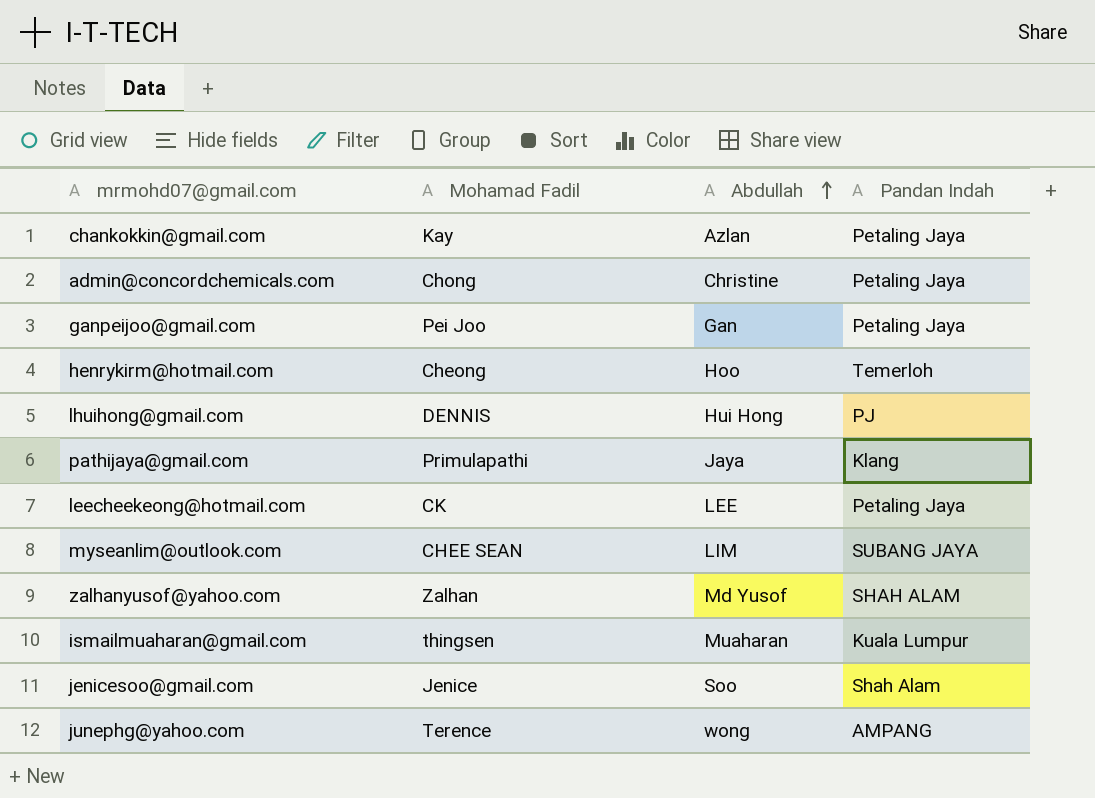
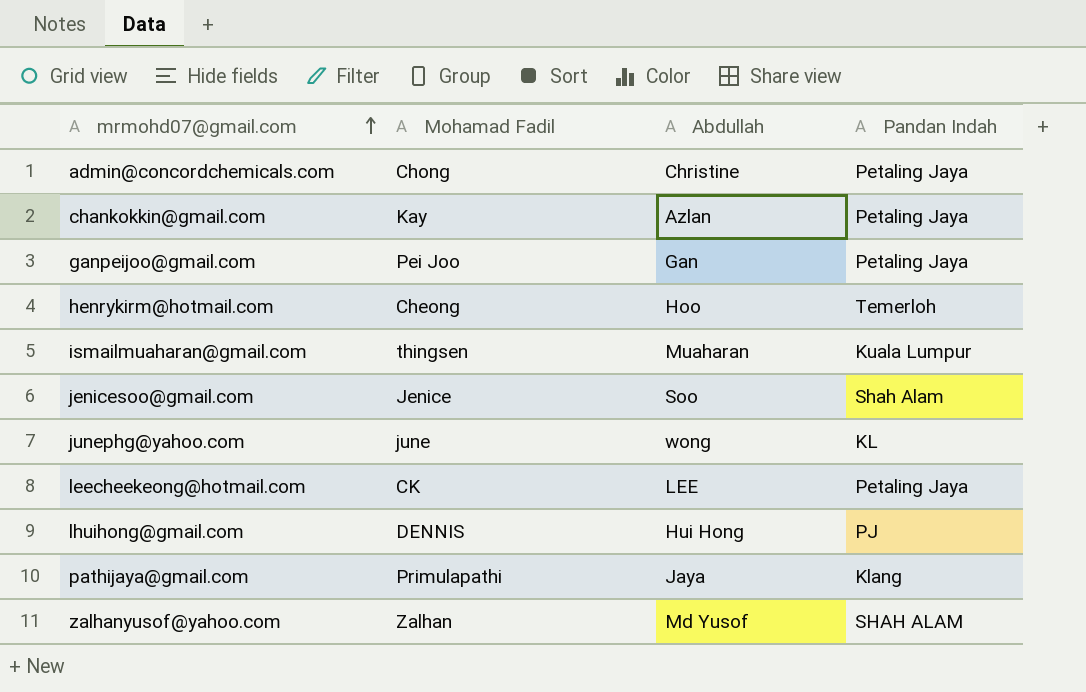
row order: Abdullah ascending -> mrmohd07@gmail.com ascending
row myseanlim@outlook.com: CHEE SEAN | LIM | SUBANG JAYA -> none
junephg@yahoo.com | Mohamad Fadil: Terence -> june
junephg@yahoo.com | Pandan Indah: AMPANG -> KL

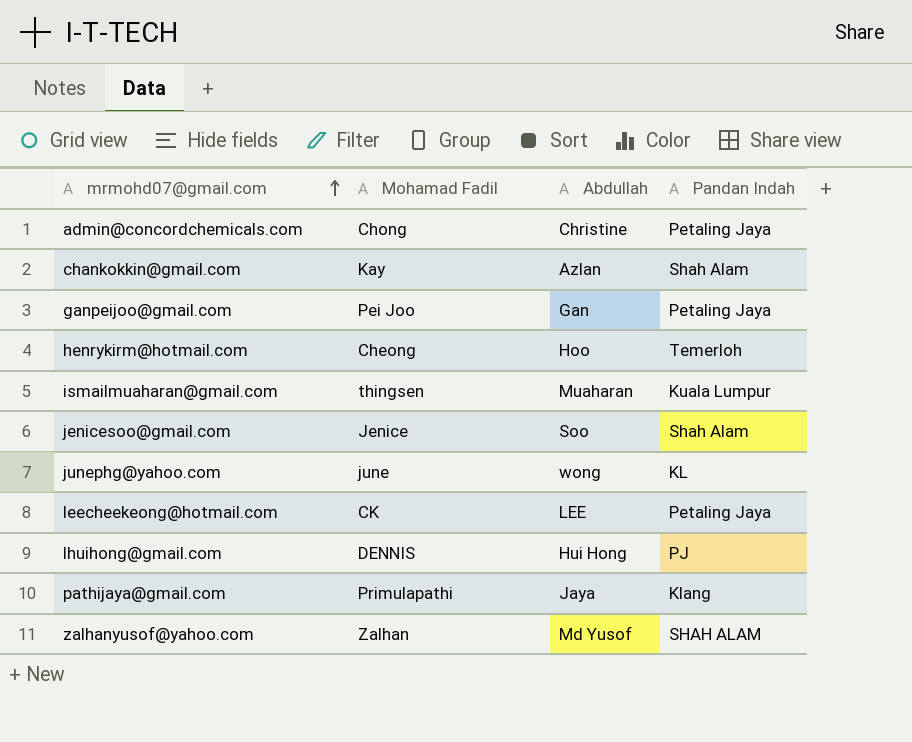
chankokkin@gmail.com | Pandan Indah: Petaling Jaya -> Shah Alam

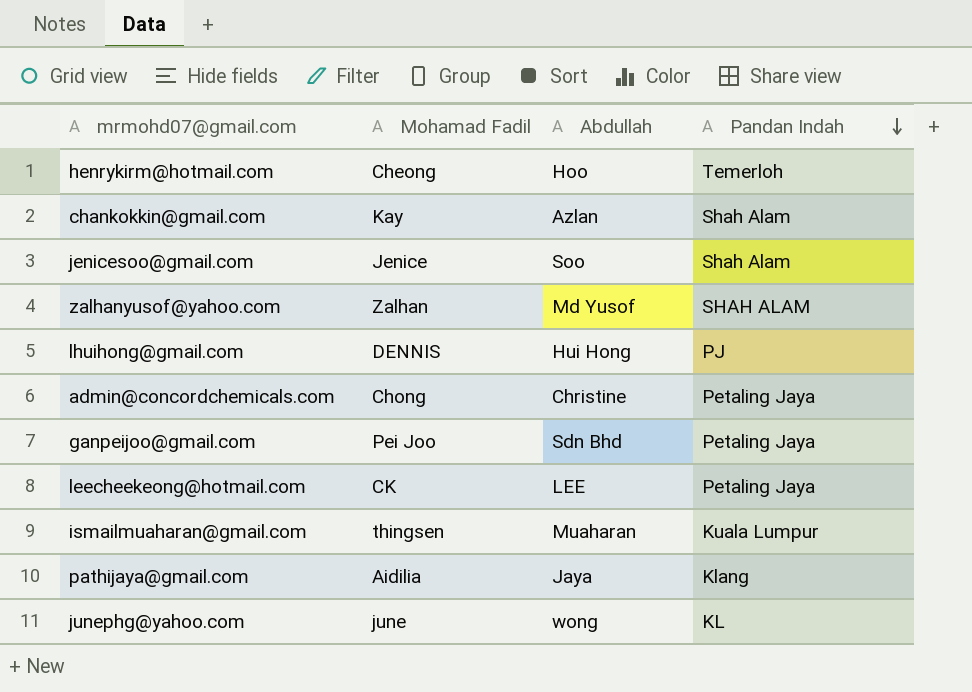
row order: mrmohd07@gmail.com ascending -> Pandan Indah descending
ganpeijoo@gmail.com | Abdullah: Gan -> Sdn Bhd
pathijaya@gmail.com | Mohamad Fadil: Primulapathi -> Aidilia

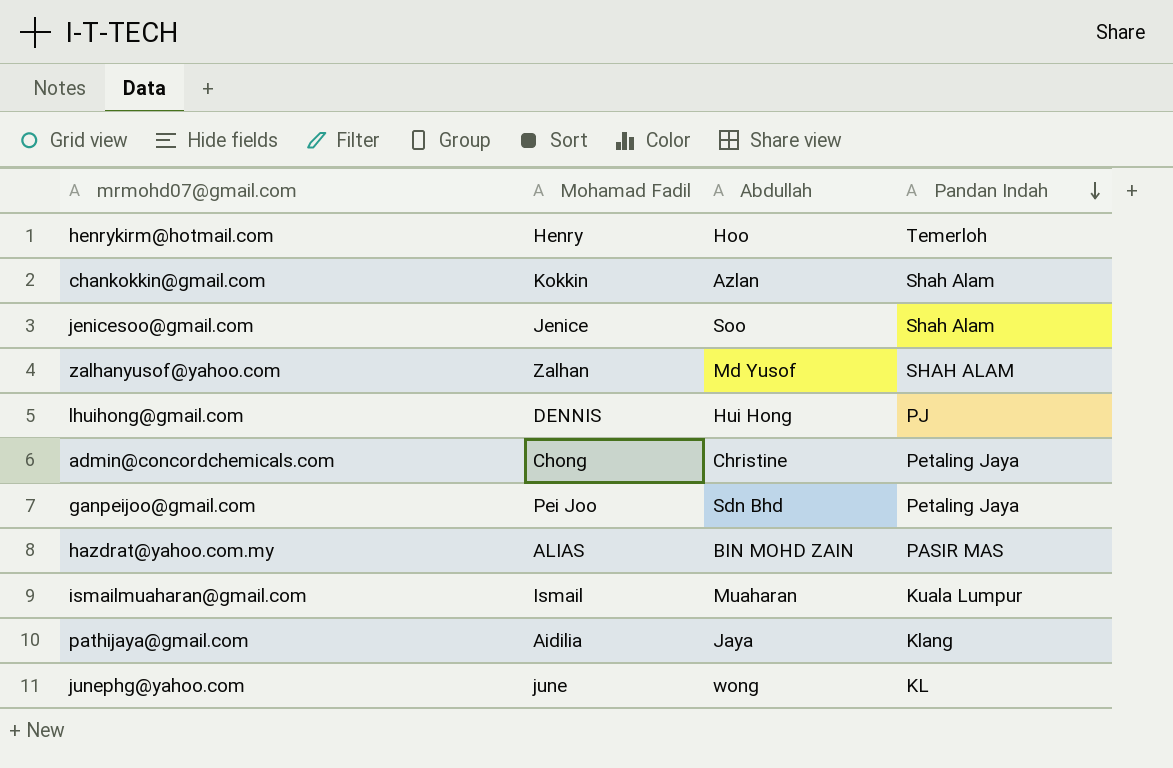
row leecheekeong@hotmail.com: CK | LEE | Petaling Jaya -> none
henrykirm@hotmail.com | Mohamad Fadil: Cheong -> Henry
chankokkin@gmail.com | Mohamad Fadil: Kay -> Kokkin
row hazdrat@yahoo.com.my: none -> ALIAS | BIN MOHD ZAIN | PASIR MAS
ismailmuaharan@gmail.com | Mohamad Fadil: thingsen -> Ismail

